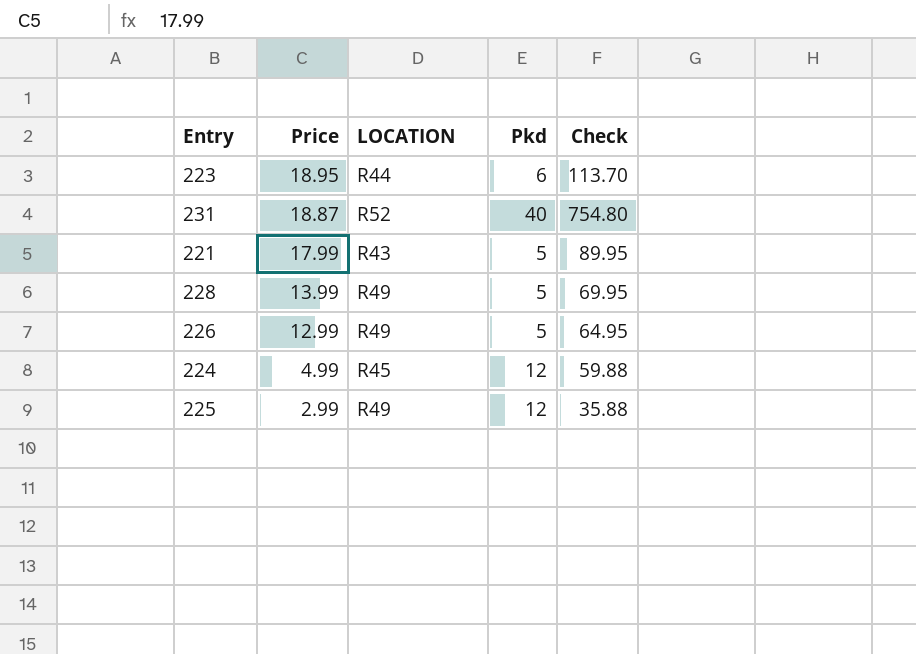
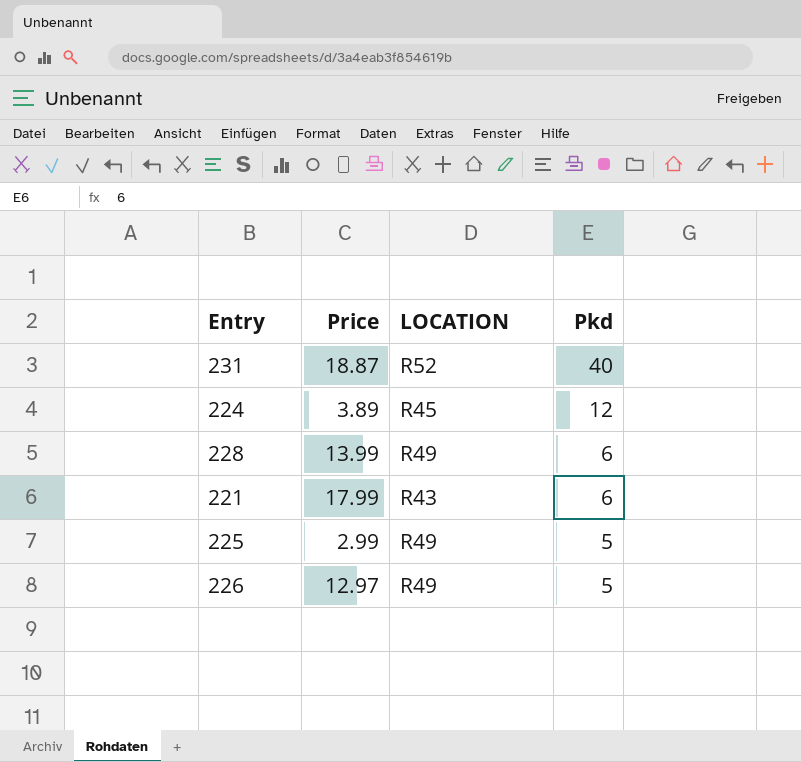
row order: Price descending -> Pkd descending
column Check | formula: [Price] * [Pkd] -> none
row 223: 18.95 | R44 | 6 | 113.70 -> none
224 | Price: 4.99 -> 3.89
228 | Pkd: 5 -> 6
221 | Pkd: 5 -> 6
225 | Pkd: 12 -> 5
226 | Price: 12.99 -> 12.97

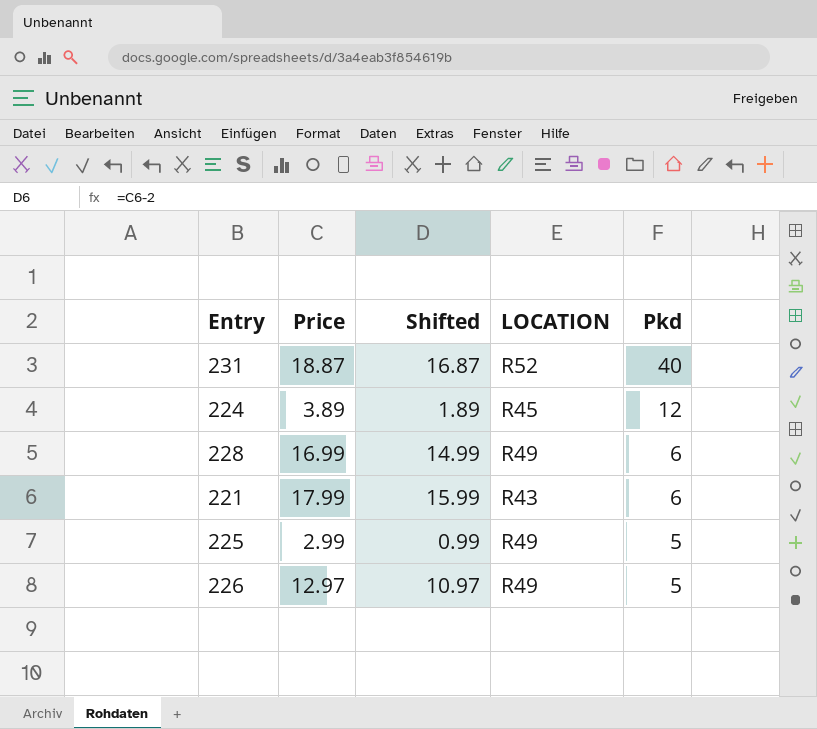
column Shifted | formula: none -> [Price] - 2
228 | Price: 13.99 -> 16.99

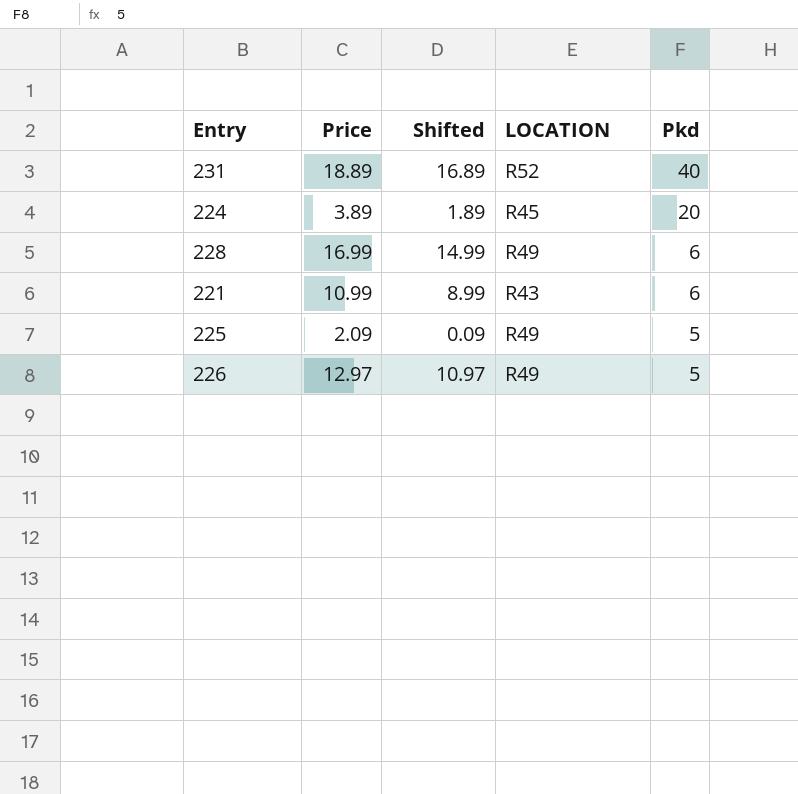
231 | Price: 18.87 -> 18.89
231 | Shifted: 16.87 -> 16.89
224 | Pkd: 12 -> 20
221 | Price: 17.99 -> 10.99
221 | Shifted: 15.99 -> 8.99
225 | Price: 2.99 -> 2.09
225 | Shifted: 0.99 -> 0.09

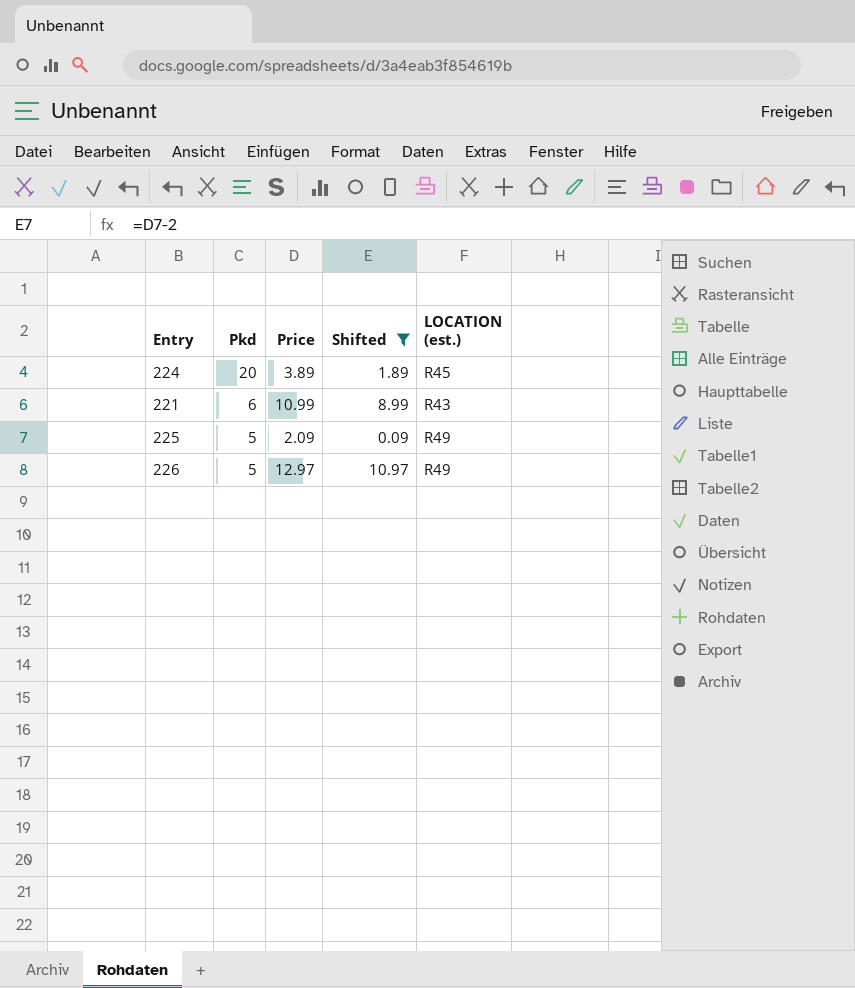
filter: none -> Shifted <= 10.97
column Pkd | position: 5 -> 2
column name: LOCATION -> LOCATION (est.)

